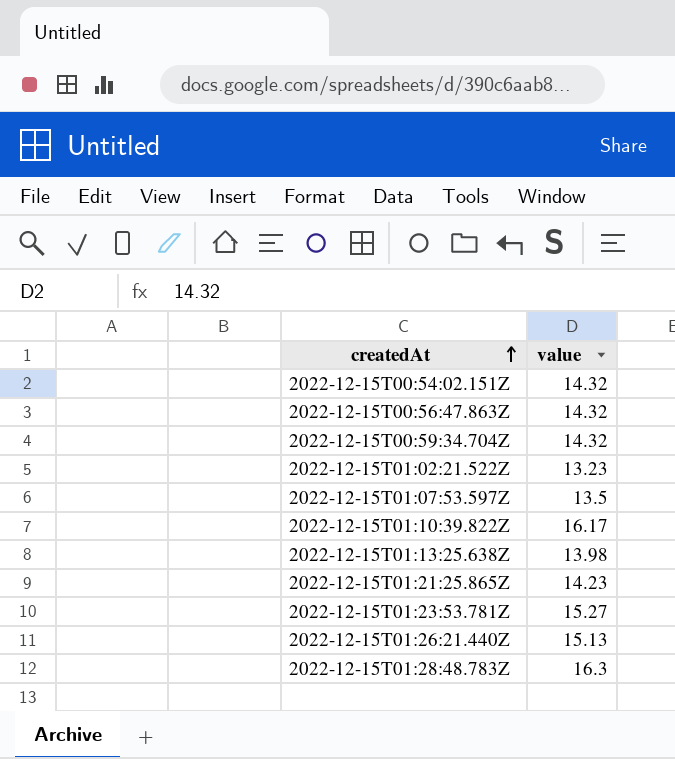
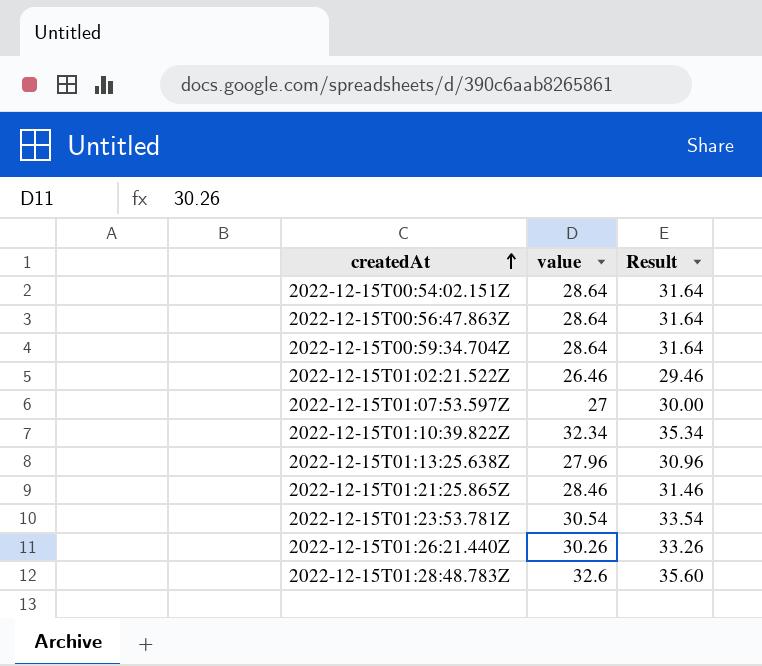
column Result | formula: none -> [value] + 3
2022-12-15T00:54:02.151Z | value: 14.32 -> 28.64
2022-12-15T00:56:47.863Z | value: 14.32 -> 28.64
2022-12-15T00:59:34.704Z | value: 14.32 -> 28.64
2022-12-15T01:02:21.522Z | value: 13.23 -> 26.46
2022-12-15T01:07:53.597Z | value: 13.5 -> 27
2022-12-15T01:10:39.822Z | value: 16.17 -> 32.34
2022-12-15T01:13:25.638Z | value: 13.98 -> 27.96
2022-12-15T01:21:25.865Z | value: 14.23 -> 28.46
2022-12-15T01:23:53.781Z | value: 15.27 -> 30.54
2022-12-15T01:26:21.440Z | value: 15.13 -> 30.26
2022-12-15T01:28:48.783Z | value: 16.3 -> 32.6

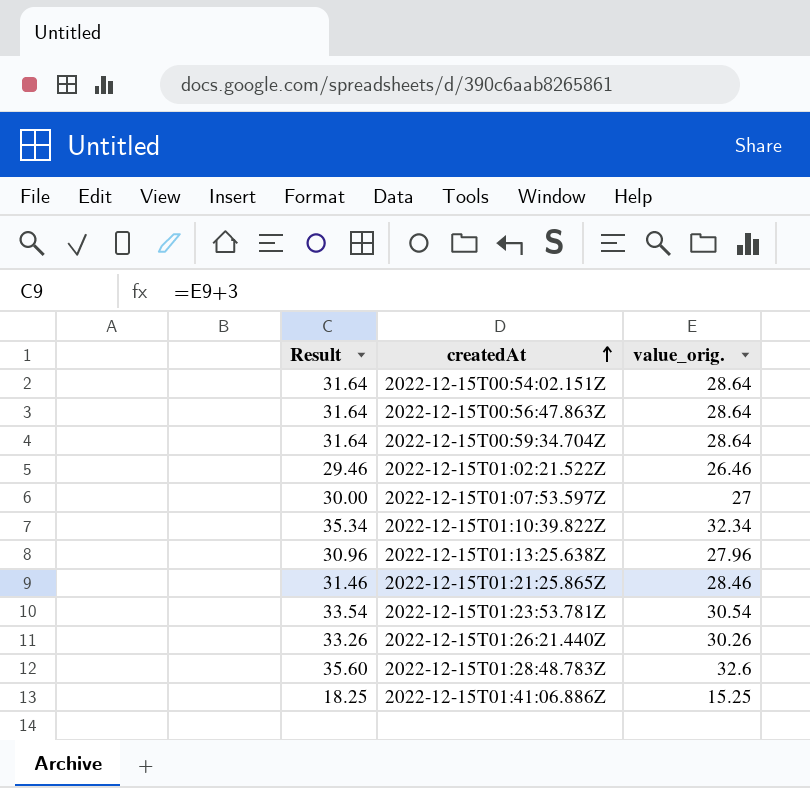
column Result | position: 3 -> 1
column name: value -> value_orig.
row 2022-12-15T01:41:06.886Z: none -> 18.25 | 15.25

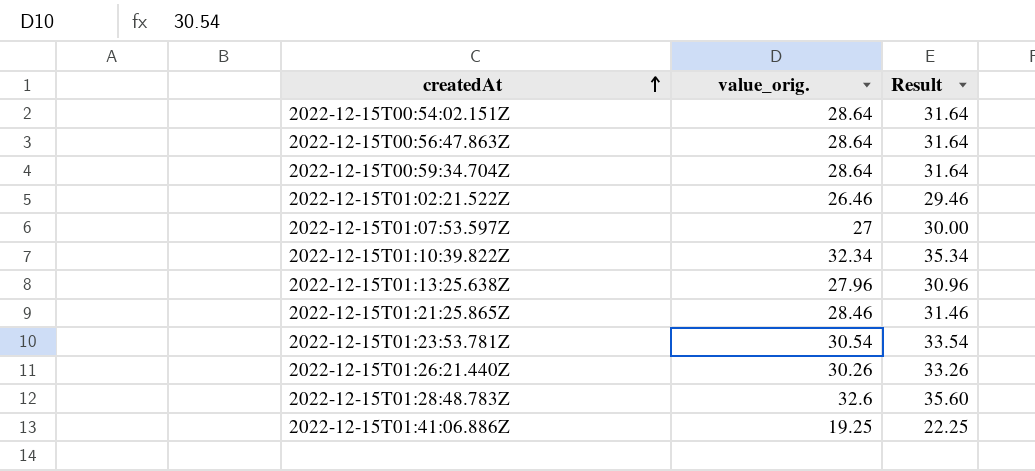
column Result | position: 1 -> 3
2022-12-15T01:41:06.886Z | value_orig.: 15.25 -> 19.25
2022-12-15T01:41:06.886Z | Result: 18.25 -> 22.25

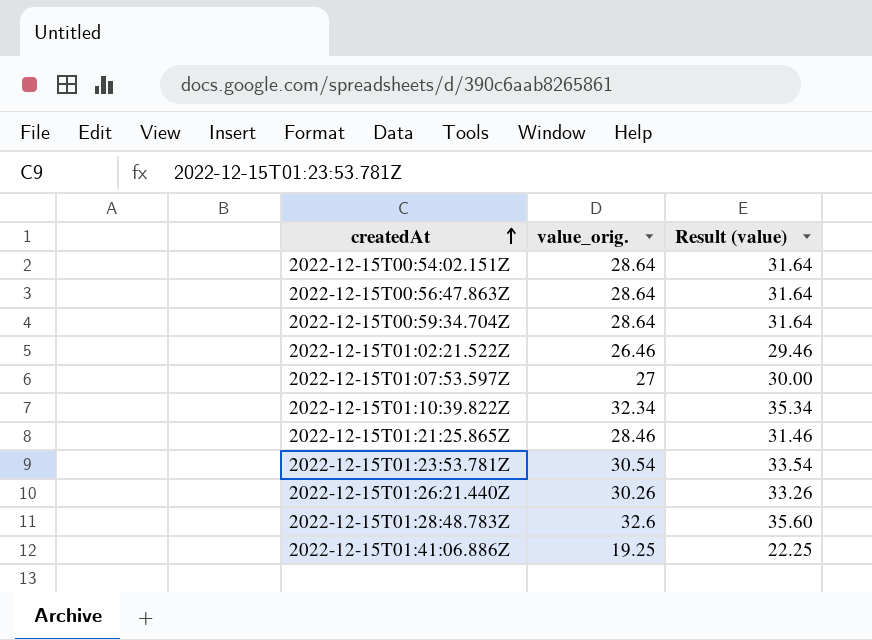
column name: Result -> Result (value)
row 2022-12-15T01:13:25.638Z: 27.96 | 30.96 -> none

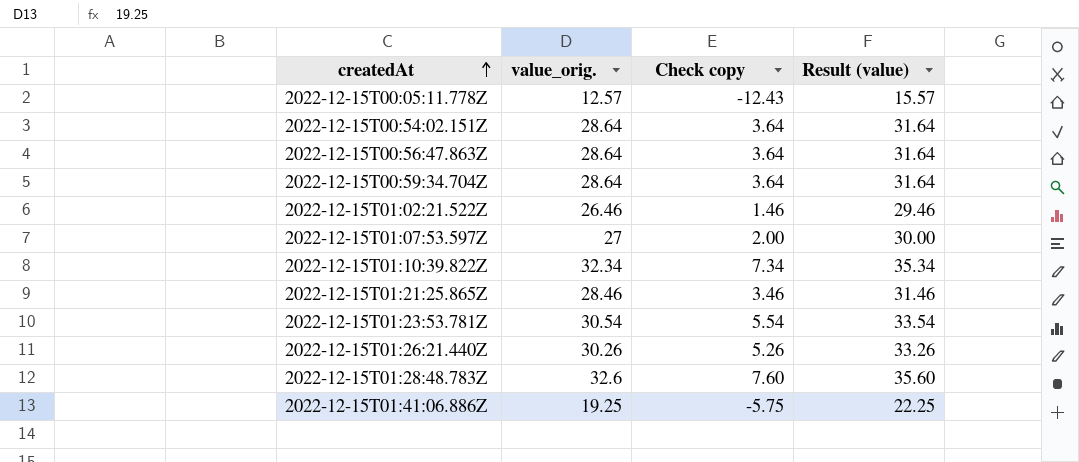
column Check copy | formula: none -> [value_orig.] - 25
row 2022-12-15T00:05:11.778Z: none -> 12.57 | -12.43 | 15.57

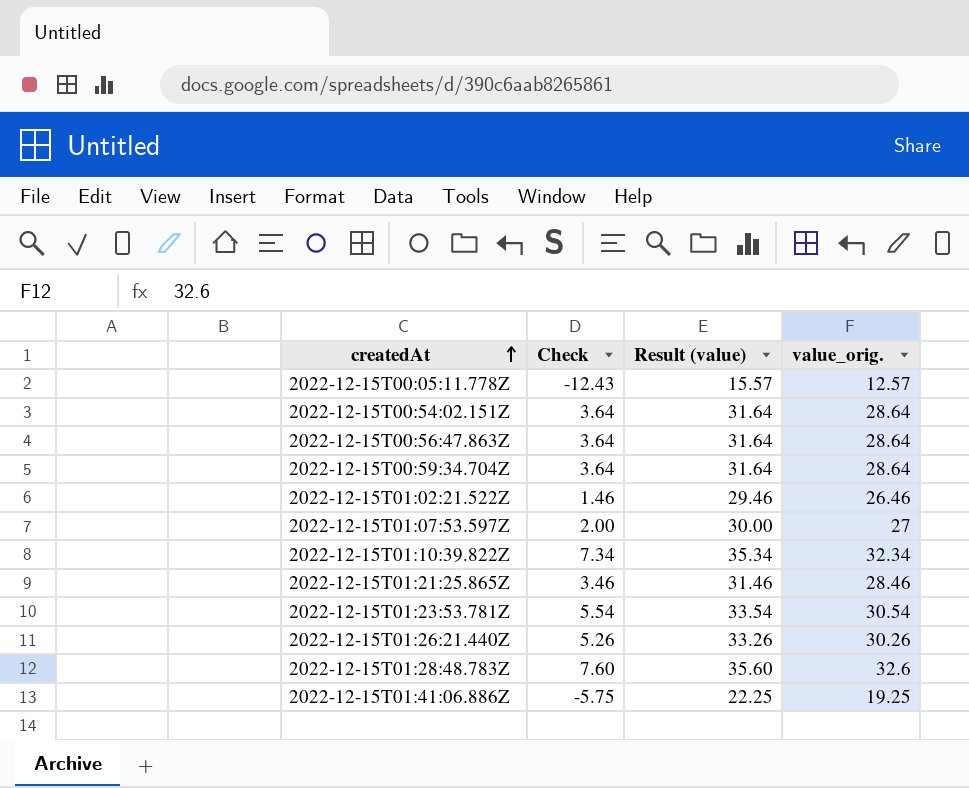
column name: Check copy -> Check
column value_orig. | position: 2 -> 4

